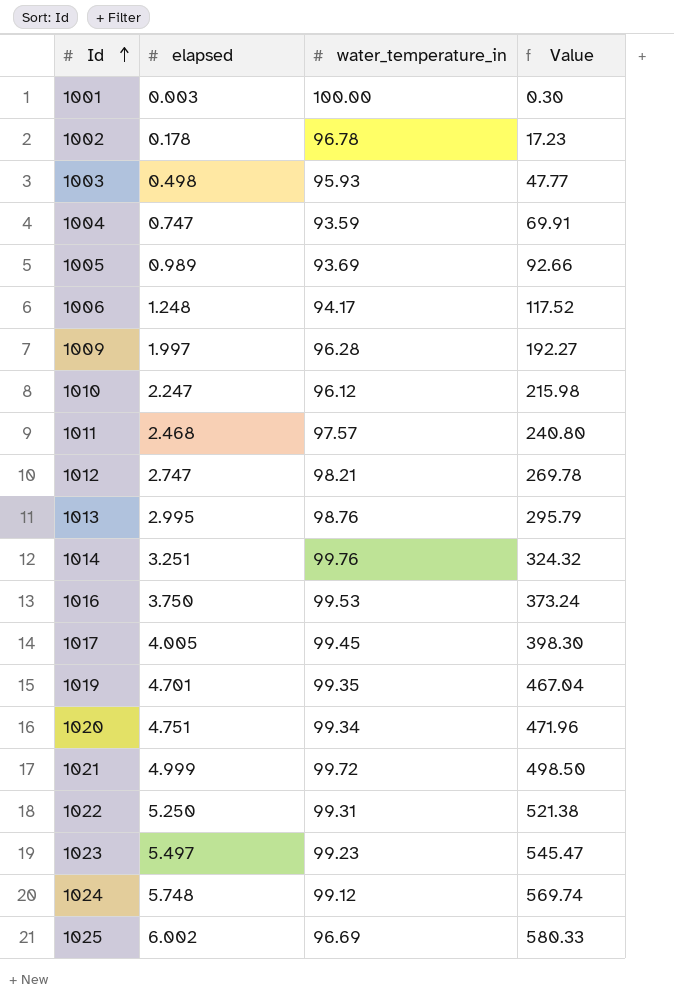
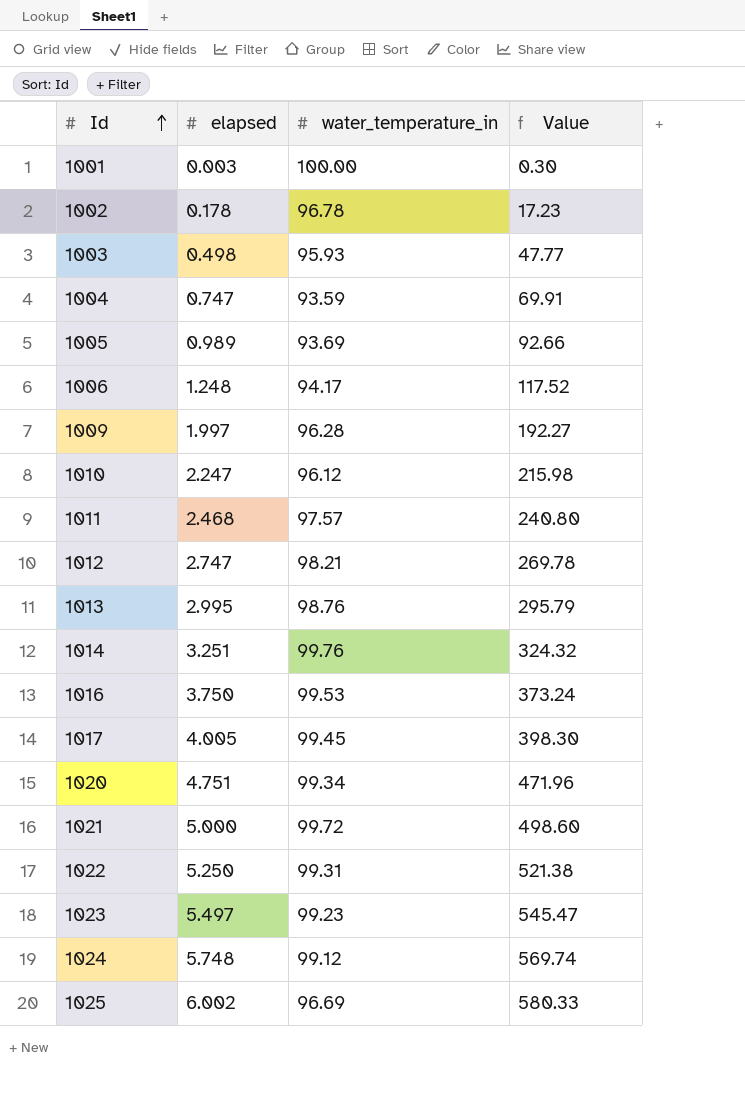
row 1019: 4.701 | 99.35 | 467.04 -> none
1021 | elapsed: 4.999 -> 5.000
1021 | Value: 498.50 -> 498.60

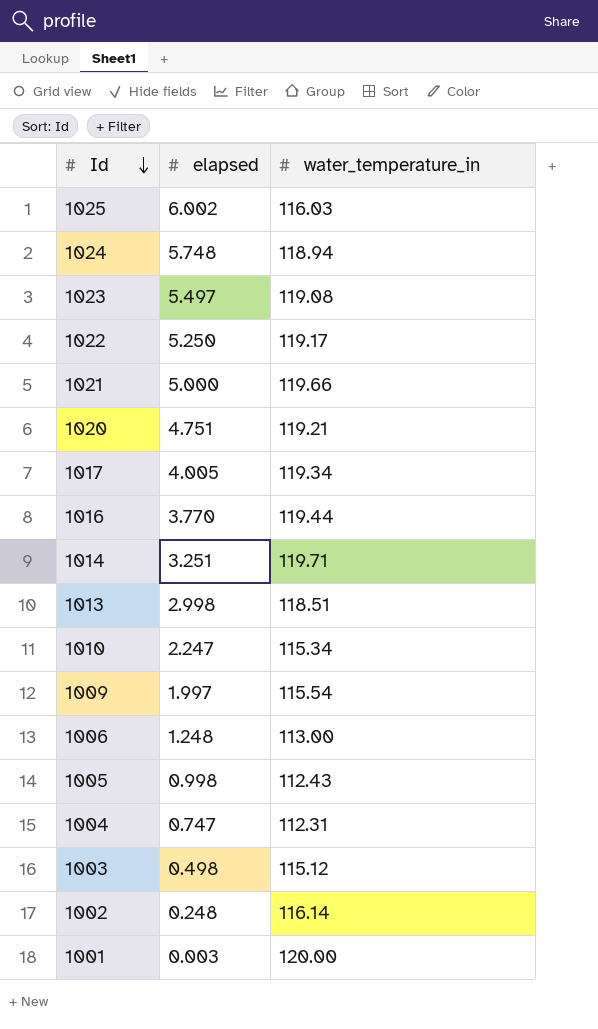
row order: Id ascending -> Id descending
column Value | formula: [elapsed] * [water_temperature_in] -> none
row 1011: 2.468 | 97.57 | 240.80 -> none
row 1012: 2.747 | 98.21 | 269.78 -> none
1025 | water_temperature_in: 96.69 -> 116.03
1024 | water_temperature_in: 99.12 -> 118.94
1023 | water_temperature_in: 99.23 -> 119.08
1022 | water_temperature_in: 99.31 -> 119.17
1021 | water_temperature_in: 99.72 -> 119.66
1020 | water_temperature_in: 99.34 -> 119.21
1017 | water_temperature_in: 99.45 -> 119.34
1016 | elapsed: 3.750 -> 3.770
1016 | water_temperature_in: 99.53 -> 119.44
1014 | water_temperature_in: 99.76 -> 119.71
1013 | elapsed: 2.995 -> 2.998
1013 | water_temperature_in: 98.76 -> 118.51
1010 | water_temperature_in: 96.12 -> 115.34
1009 | water_temperature_in: 96.28 -> 115.54
1006 | water_temperature_in: 94.17 -> 113.00
1005 | elapsed: 0.989 -> 0.998
1005 | water_temperature_in: 93.69 -> 112.43
1004 | water_temperature_in: 93.59 -> 112.31
1003 | water_temperature_in: 95.93 -> 115.12
1002 | elapsed: 0.178 -> 0.248
1002 | water_temperature_in: 96.78 -> 116.14
1001 | water_temperature_in: 100.00 -> 120.00

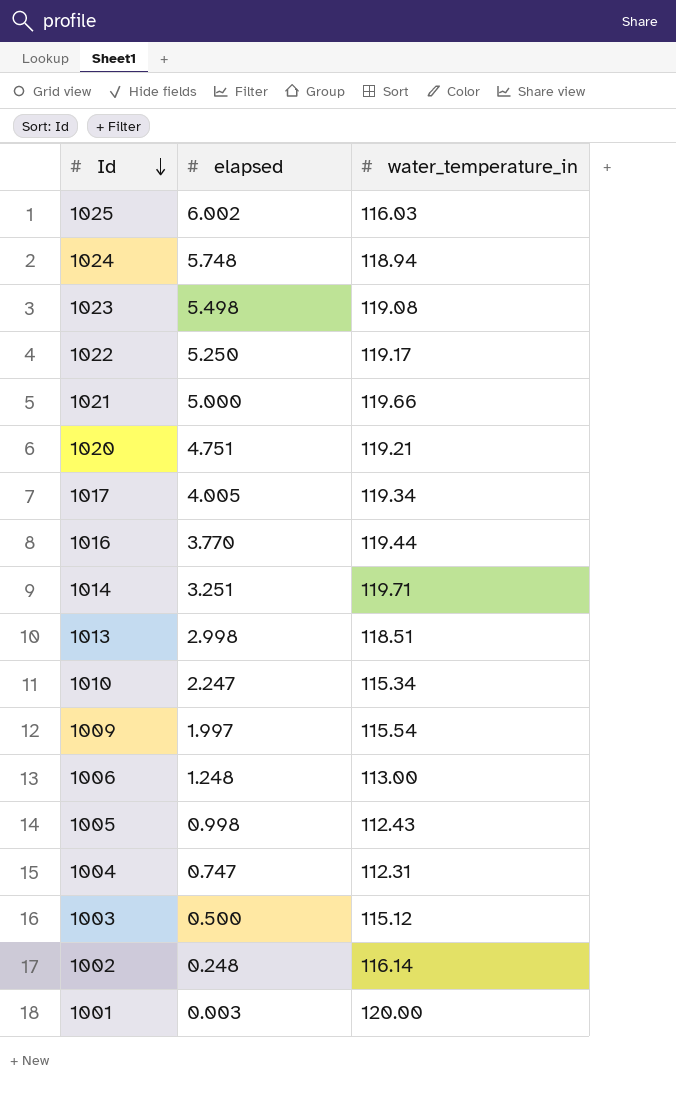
1023 | elapsed: 5.497 -> 5.498
1003 | elapsed: 0.498 -> 0.500

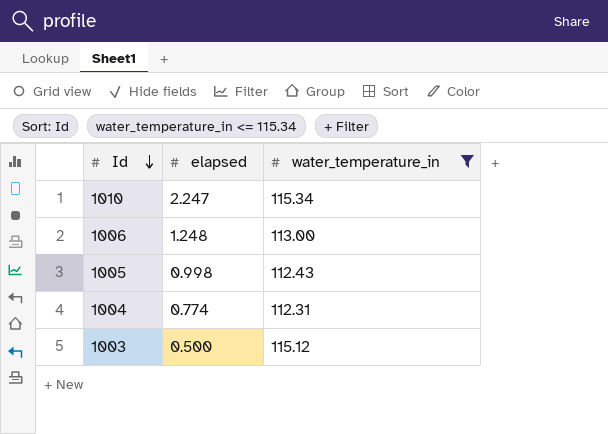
filter: none -> water_temperature_in <= 115.34
1004 | elapsed: 0.747 -> 0.774

